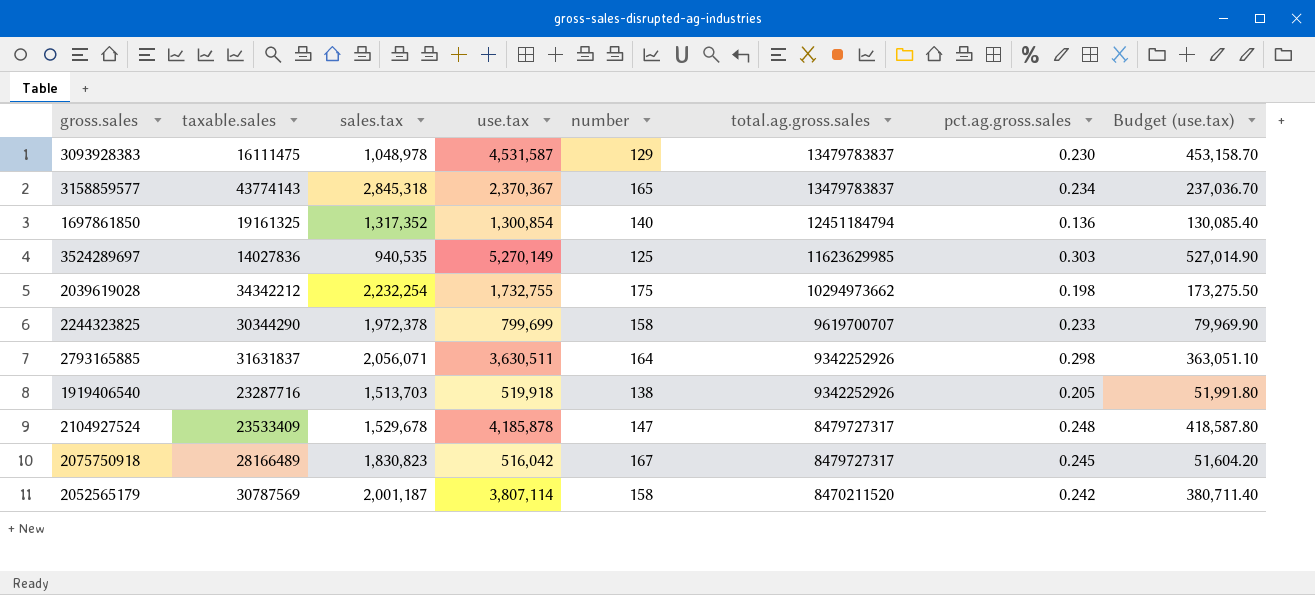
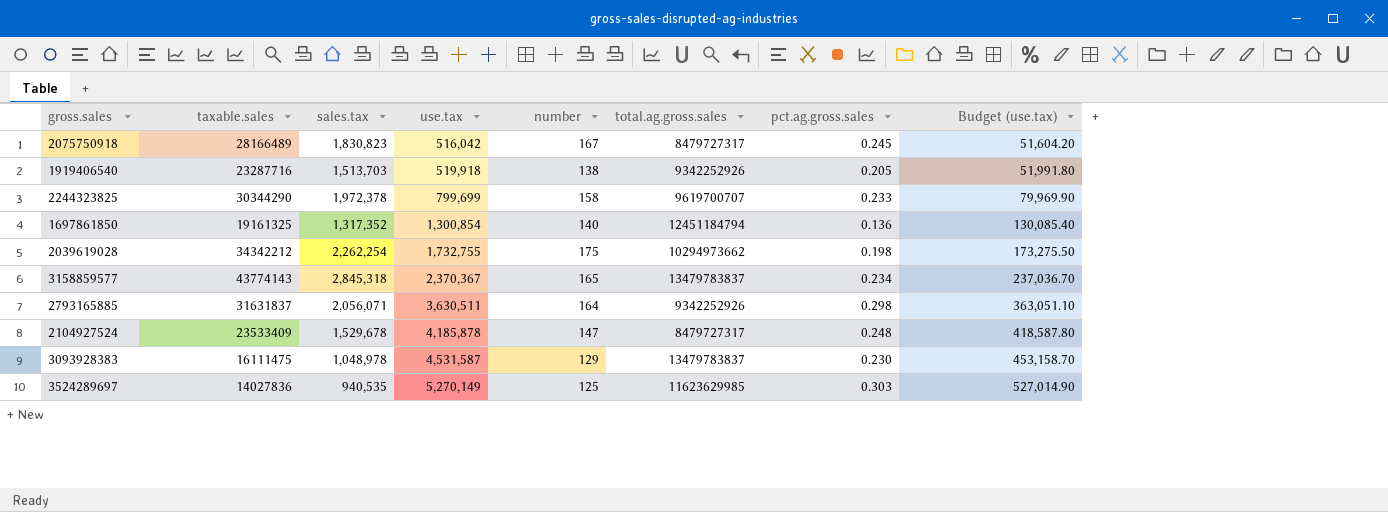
row order: total.ag.gross.sales descending -> use.tax ascending
row 2052565179: 30787569 | 2,001,187 | 3,807,114 | 158 | 8470211520 | 0.242 | 380,711.40 -> none
2039619028 | sales.tax: 2,232,254 -> 2,262,254

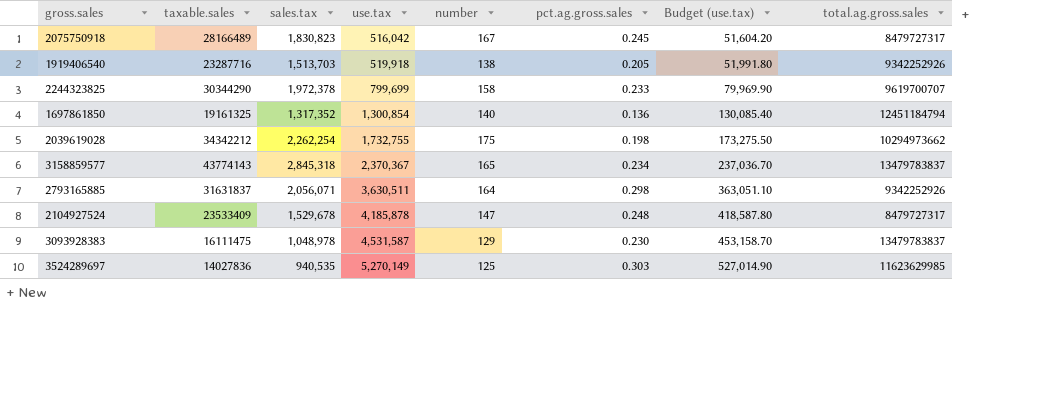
column total.ag.gross.sales | position: 6 -> 8

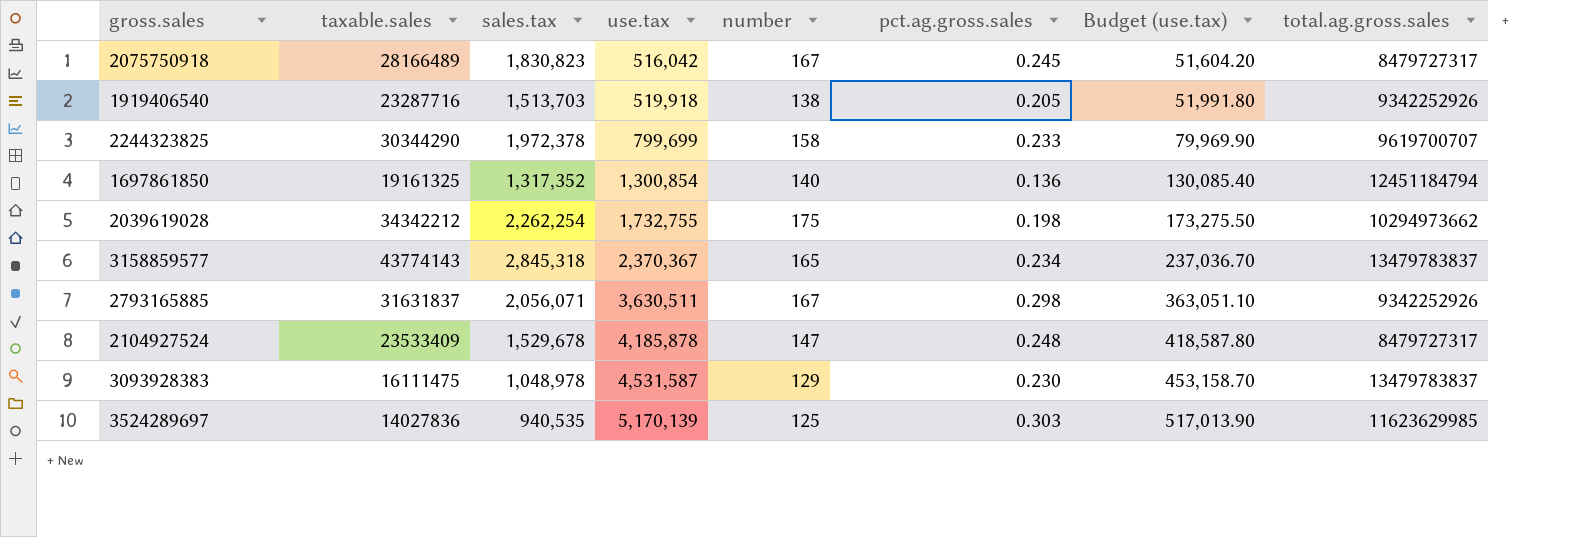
2793165885 | number: 164 -> 167
3524289697 | use.tax: 5,270,149 -> 5,170,139
3524289697 | Budget (use.tax): 527,014.90 -> 517,013.90

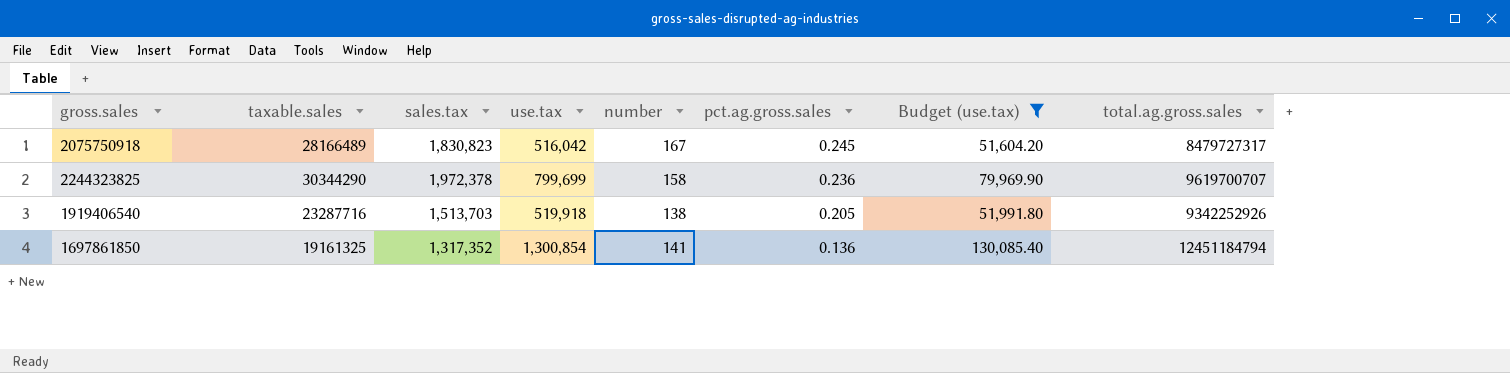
filter: none -> Budget (use.tax) <= 130,085.40
row order: use.tax ascending -> pct.ag.gross.sales descending
2244323825 | pct.ag.gross.sales: 0.233 -> 0.236
1697861850 | number: 140 -> 141

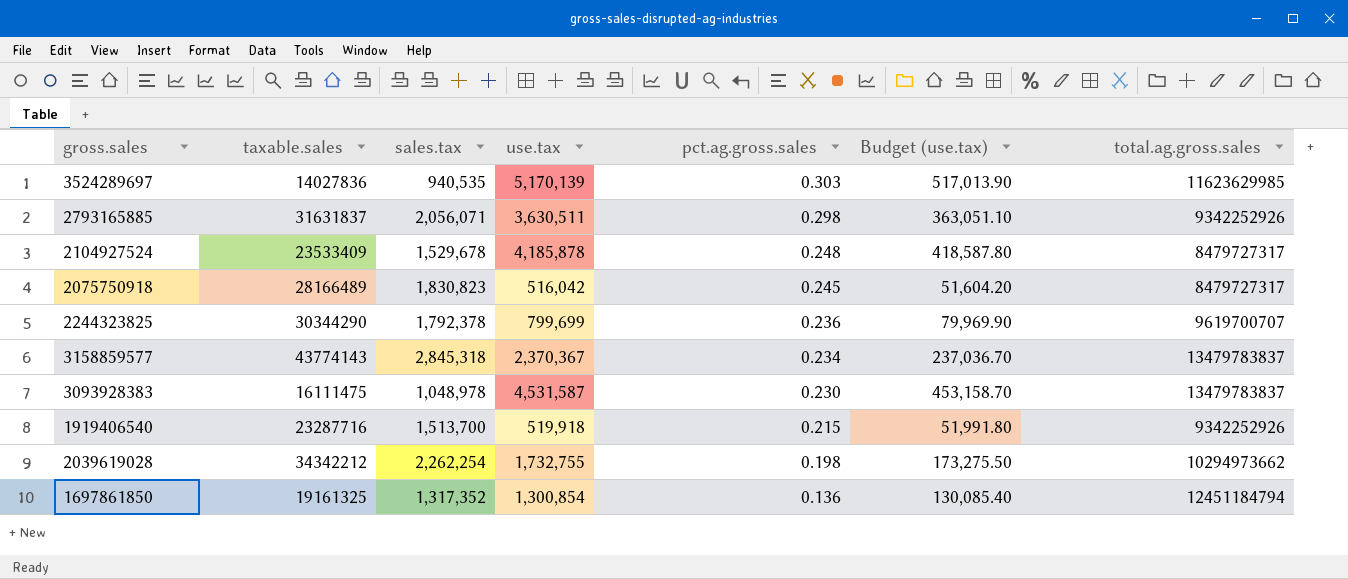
filter: Budget (use.tax) <= 130,085.40 -> none
column number | position: 5 -> none
2244323825 | sales.tax: 1,972,378 -> 1,792,378
1919406540 | sales.tax: 1,513,703 -> 1,513,700
1919406540 | pct.ag.gross.sales: 0.205 -> 0.215

